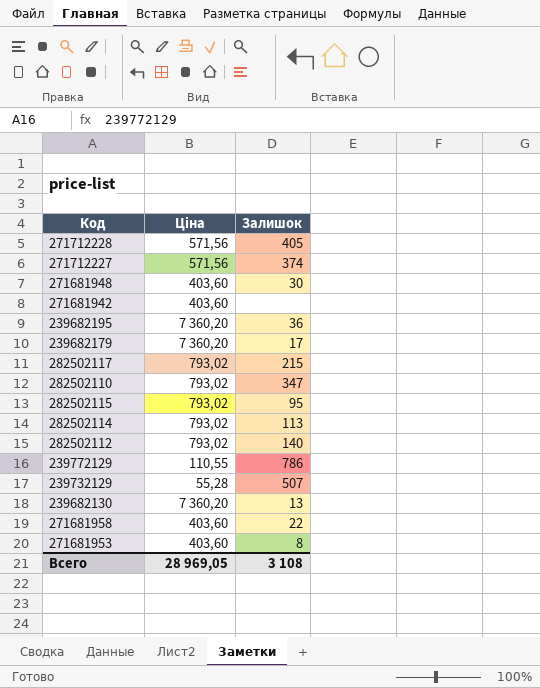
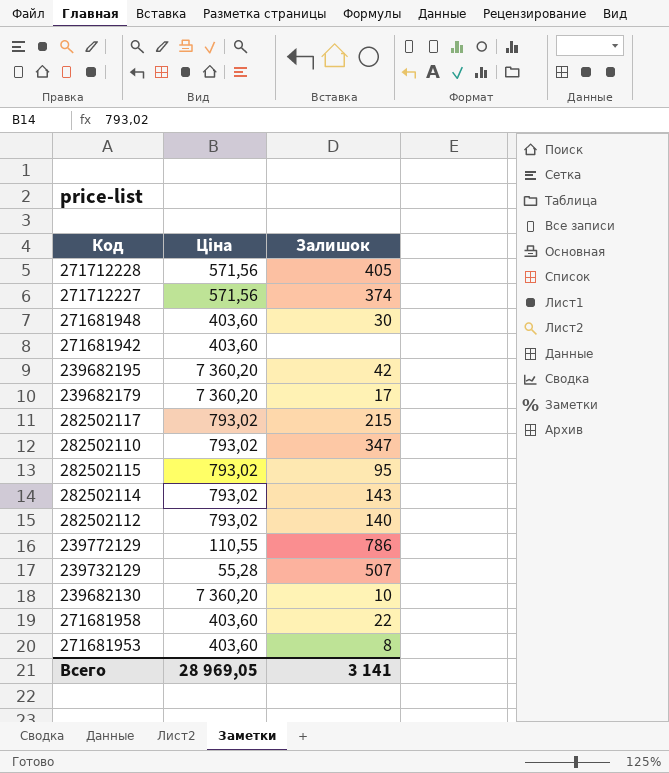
239682195 | Залишок: 36 -> 42
282502114 | Залишок: 113 -> 143
239682130 | Залишок: 13 -> 10
Всего | Залишок: 3 108 -> 3 141

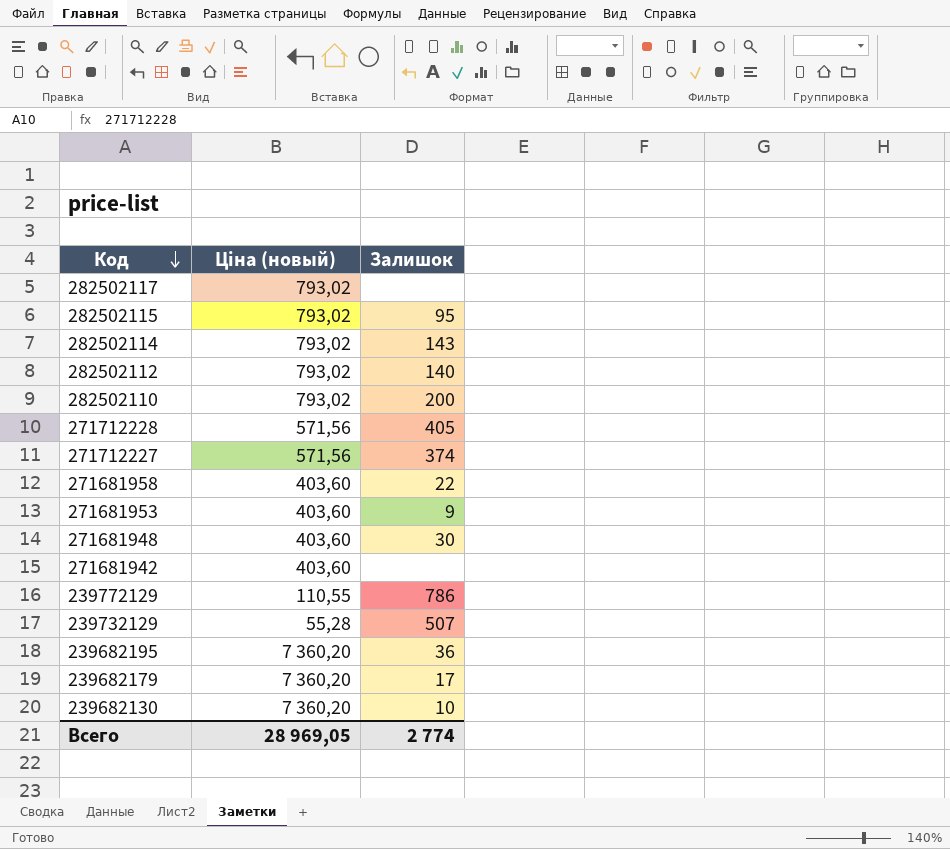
row order: none -> Код descending
column name: Ціна -> Ціна (новый)
282502117 | Залишок: 215 -> none
282502110 | Залишок: 347 -> 200
271681953 | Залишок: 8 -> 9
239682195 | Залишок: 42 -> 36
Всего | Залишок: 3 141 -> 2 774

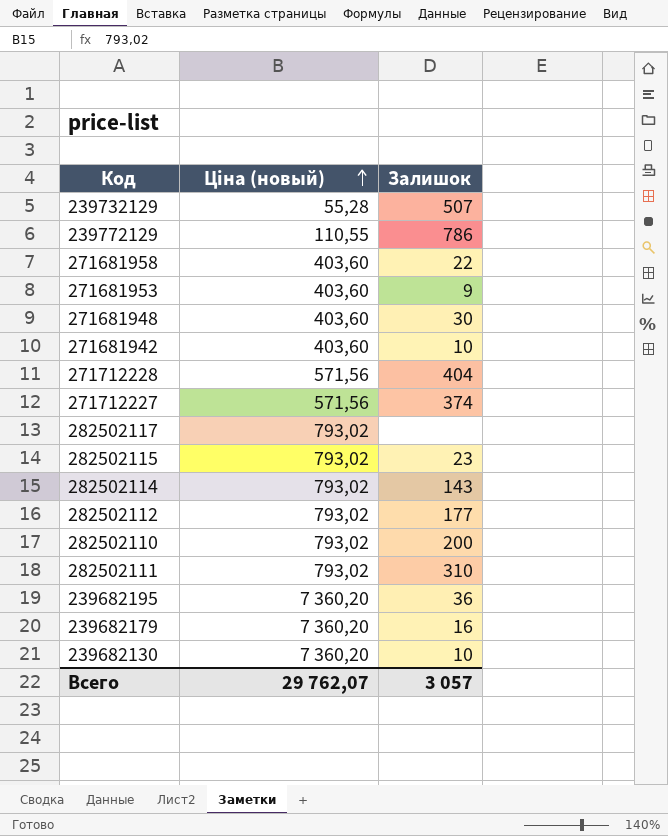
row order: Код descending -> Ціна (новый) ascending
271681942 | Залишок: none -> 10
271712228 | Залишок: 405 -> 404
282502115 | Залишок: 95 -> 23
282502112 | Залишок: 140 -> 177
row 282502111: none -> 793,02 | 310
239682179 | Залишок: 17 -> 16
Всего | Ціна (новый): 28 969,05 -> 29 762,07
Всего | Залишок: 2 774 -> 3 057

